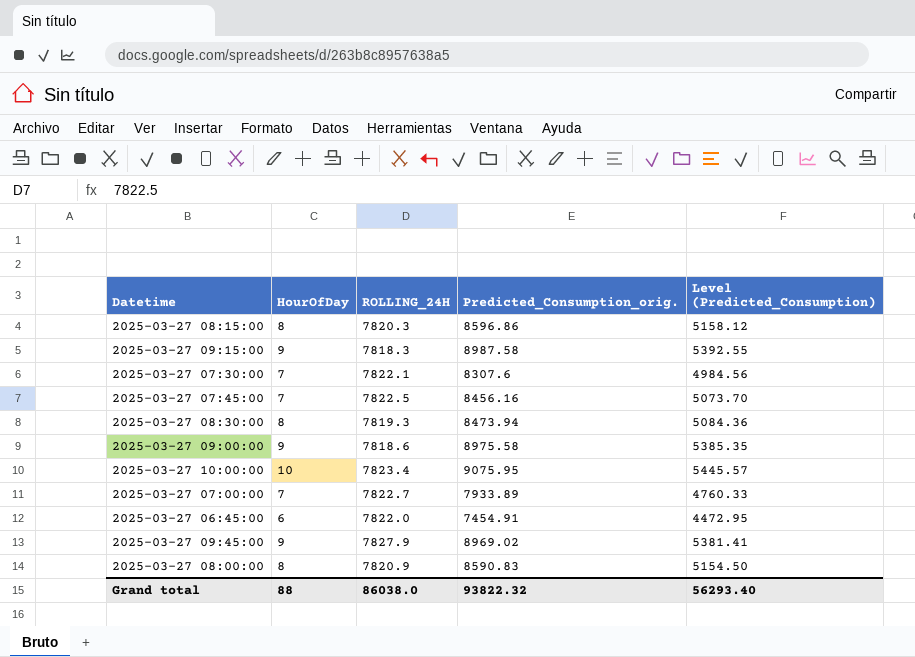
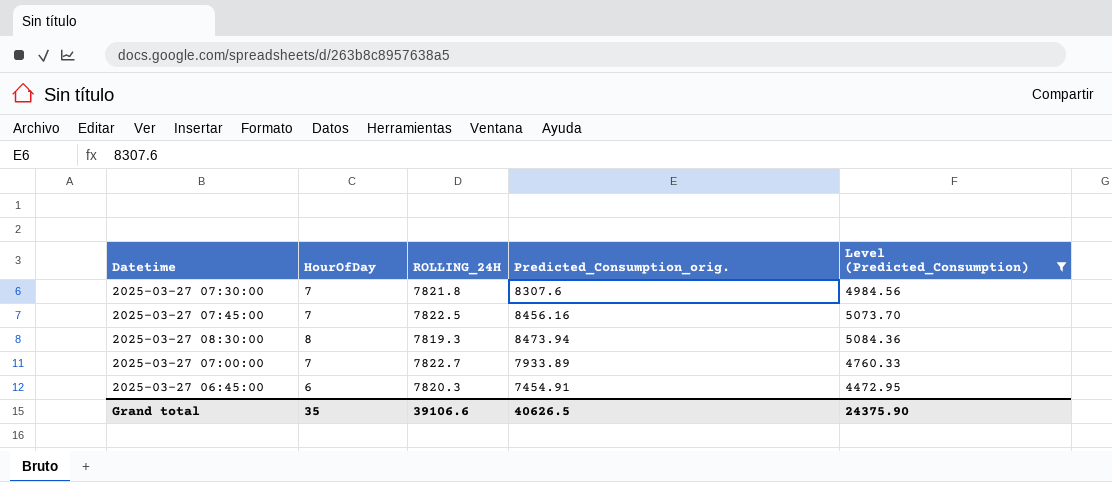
filter: none -> Level (Predicted_Consumption) <= 5084.36
2025-03-27 07:30:00 | ROLLING_24H: 7822.1 -> 7821.8
2025-03-27 06:45:00 | ROLLING_24H: 7822.0 -> 7820.3
Grand total | HourOfDay: 88 -> 35
Grand total | ROLLING_24H: 86038.0 -> 39106.6
Grand total | Predicted_Consumption_orig.: 93822.32 -> 40626.5
Grand total | Level (Predicted_Consumption): 56293.40 -> 24375.90

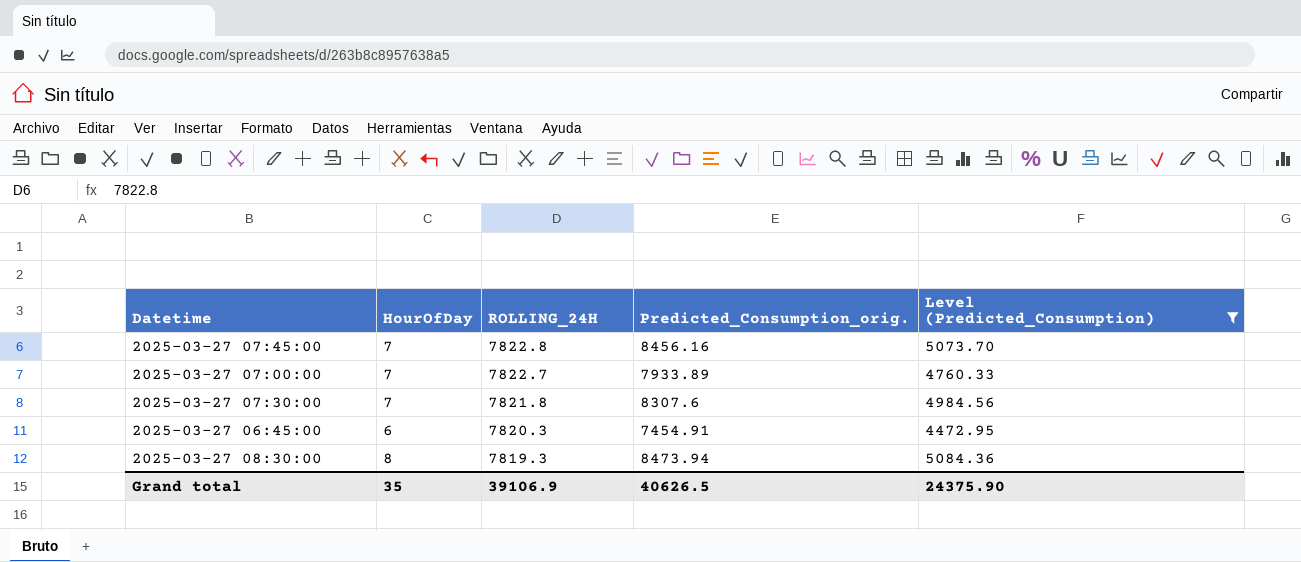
row order: none -> ROLLING_24H descending
2025-03-27 07:45:00 | ROLLING_24H: 7822.5 -> 7822.8
Grand total | ROLLING_24H: 39106.6 -> 39106.9

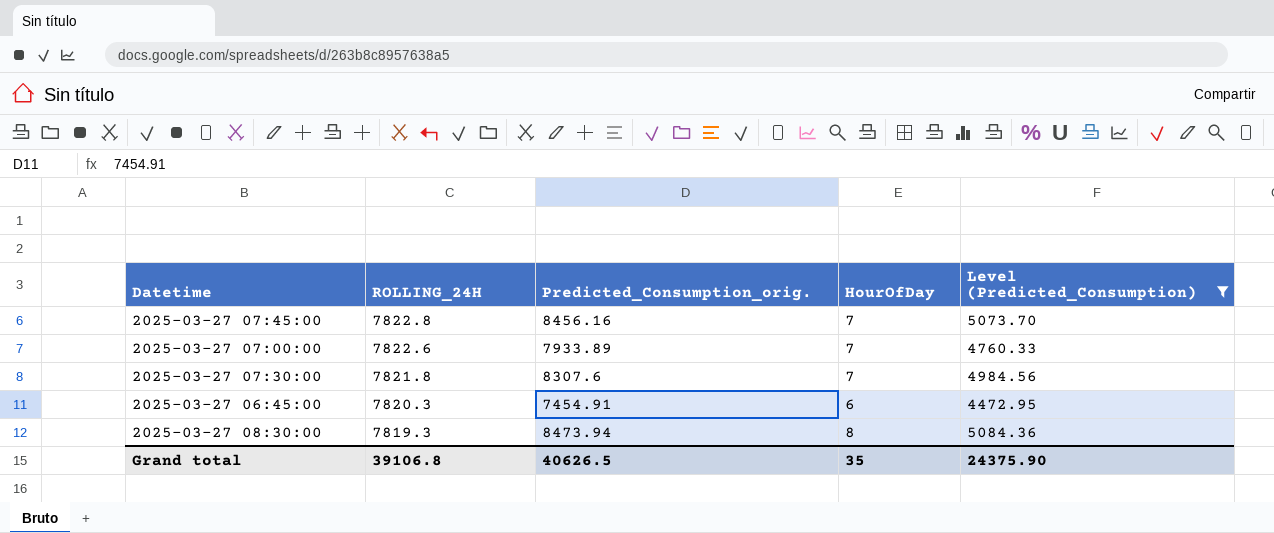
column HourOfDay | position: 2 -> 4
2025-03-27 07:00:00 | ROLLING_24H: 7822.7 -> 7822.6
Grand total | ROLLING_24H: 39106.9 -> 39106.8

